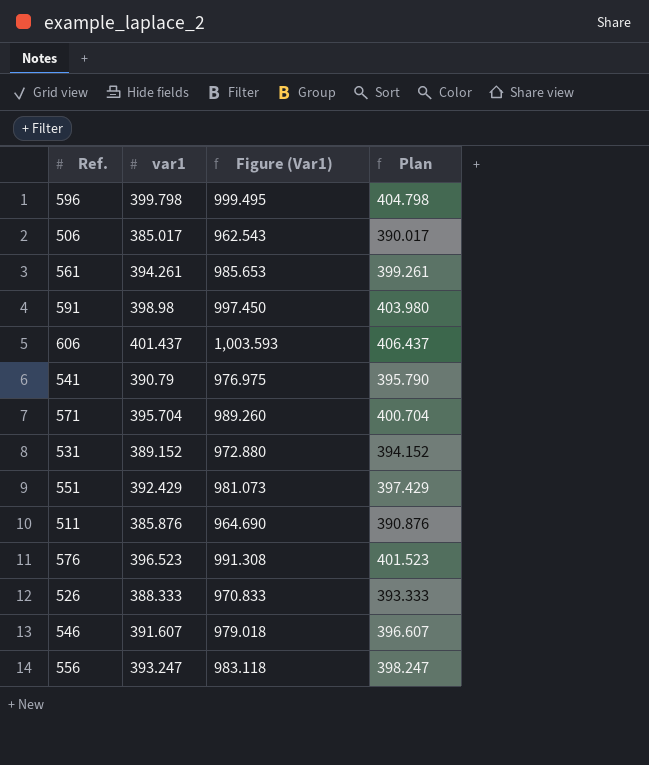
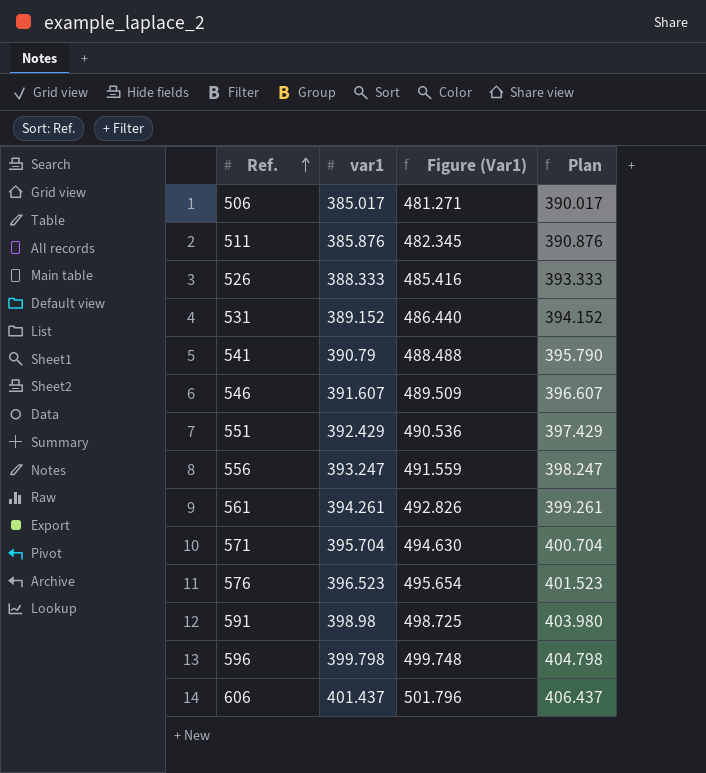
row order: none -> Ref. ascending
column Figure (Var1) | formula: [var1] * 2.5 -> [var1] * 1.25

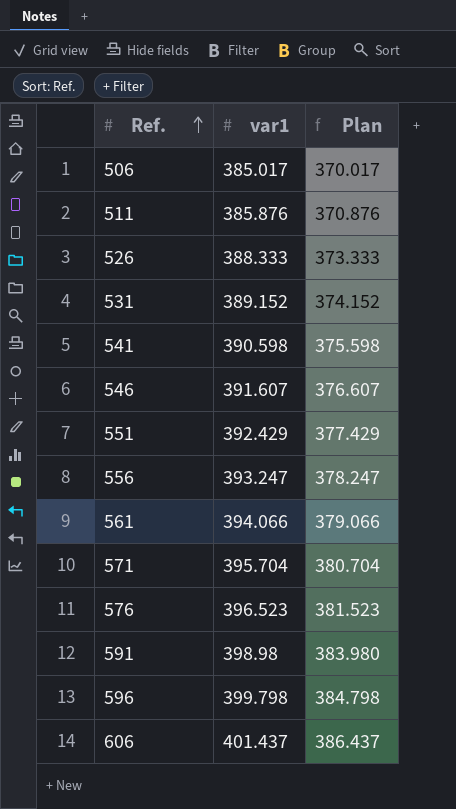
column Figure (Var1) | formula: [var1] * 1.25 -> none
column Plan | formula: [var1] + 5 -> [var1] - 15
541 | var1: 390.79 -> 390.598
561 | var1: 394.261 -> 394.066

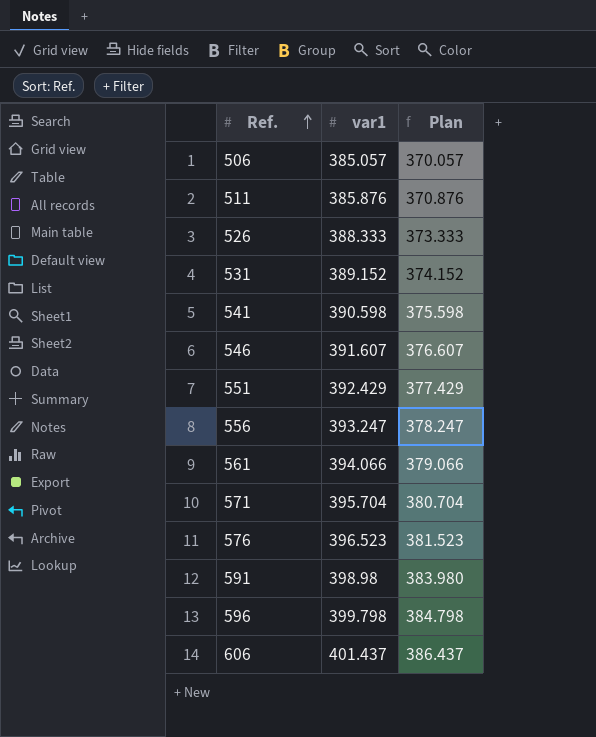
506 | var1: 385.017 -> 385.057
506 | Plan: 370.017 -> 370.057

